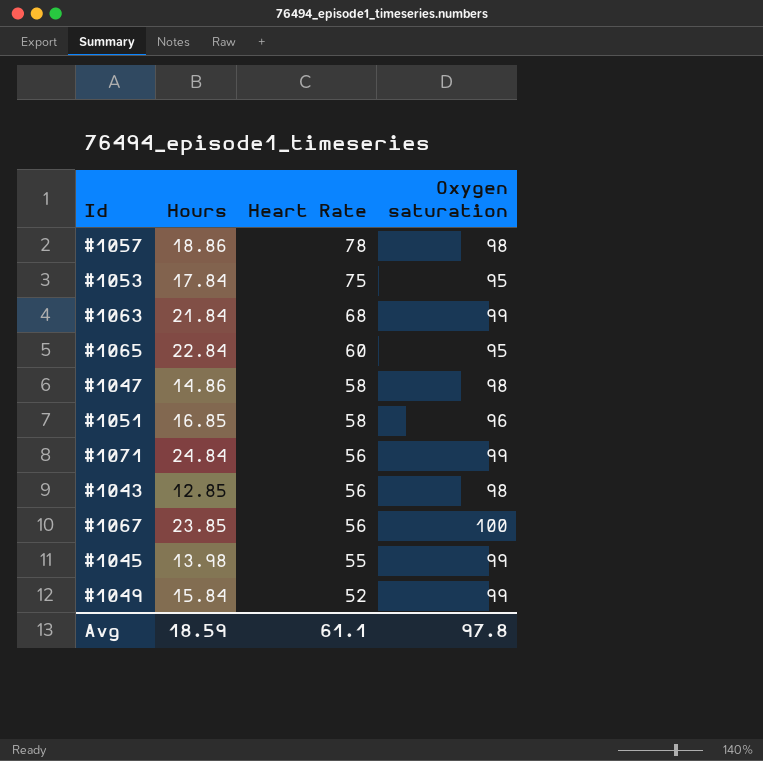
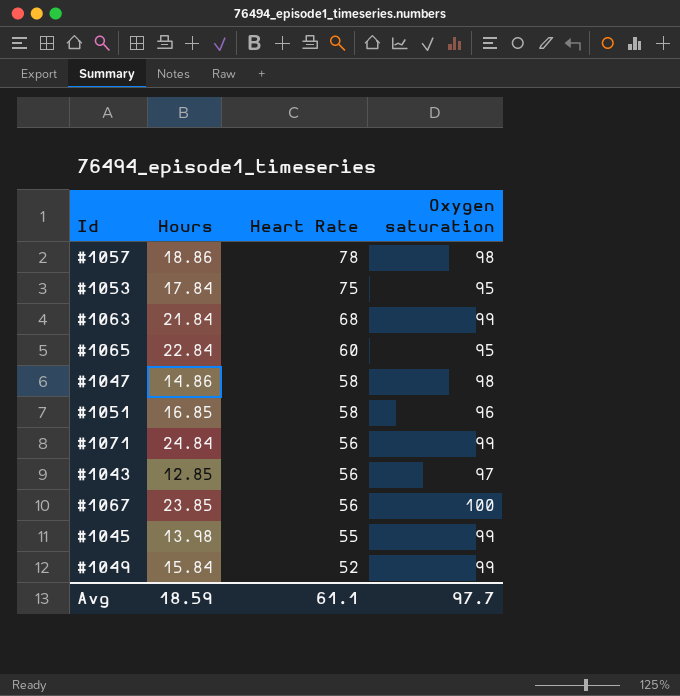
#1043 | Oxygen saturation: 98 -> 97
Avg | Oxygen saturation: 97.8 -> 97.7

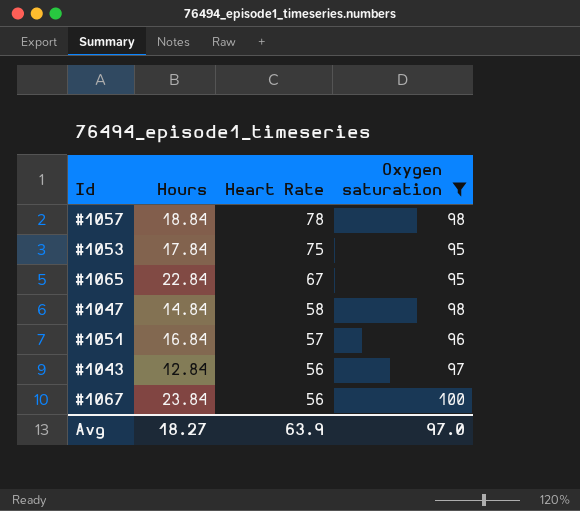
filter: none -> Oxygen saturation != 99
#1057 | Hours: 18.86 -> 18.84
#1065 | Heart Rate: 60 -> 67
#1047 | Hours: 14.86 -> 14.84
#1051 | Hours: 16.85 -> 16.84
#1051 | Heart Rate: 58 -> 57
#1043 | Hours: 12.85 -> 12.84
#1067 | Hours: 23.85 -> 23.84
Avg | Hours: 18.59 -> 18.27
Avg | Heart Rate: 61.1 -> 63.9
Avg | Oxygen saturation: 97.7 -> 97.0

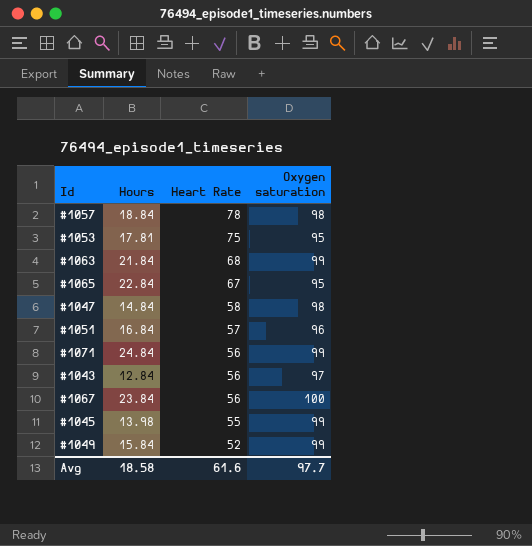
filter: Oxygen saturation != 99 -> none
#1053 | Hours: 17.84 -> 17.81
Avg | Hours: 18.27 -> 18.58
Avg | Heart Rate: 63.9 -> 61.6
Avg | Oxygen saturation: 97.0 -> 97.7

